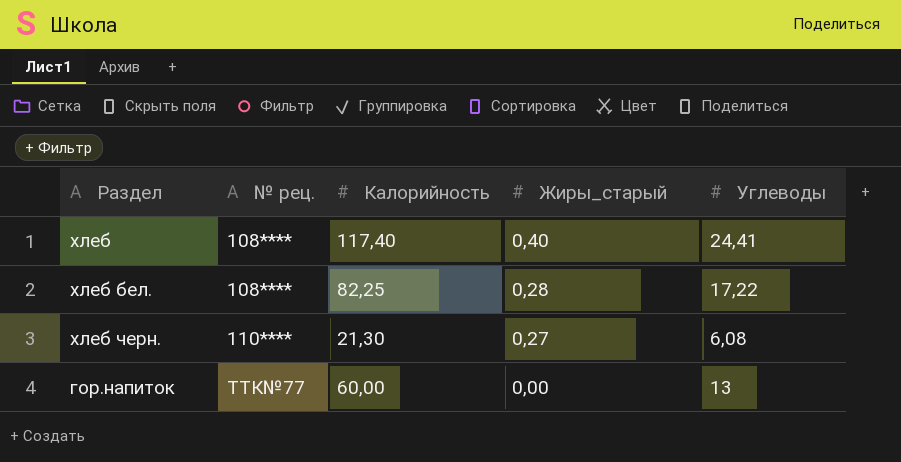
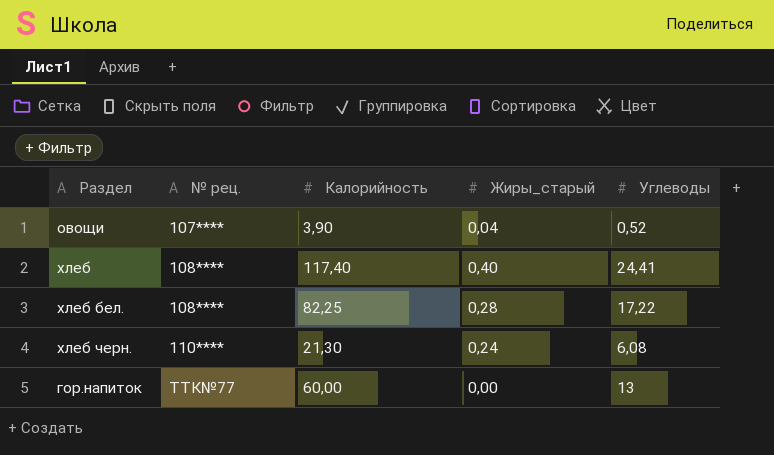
row овощи: none -> 107**** | 3,90 | 0,04 | 0,52
хлеб черн. | Жиры_старый: 0,27 -> 0,24

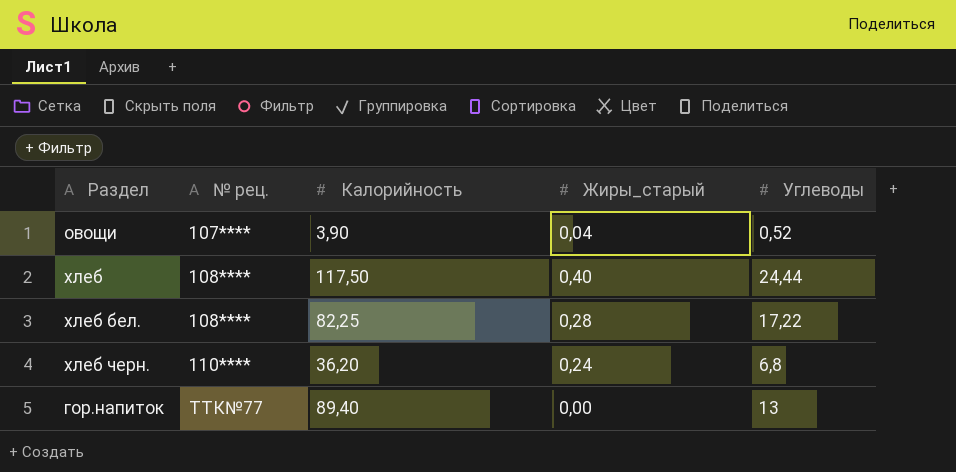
хлеб | Калорийность: 117,40 -> 117,50
хлеб | Углеводы: 24,41 -> 24,44
хлеб черн. | Калорийность: 21,30 -> 36,20
хлеб черн. | Углеводы: 6,08 -> 6,8
гор.напиток | Калорийность: 60,00 -> 89,40

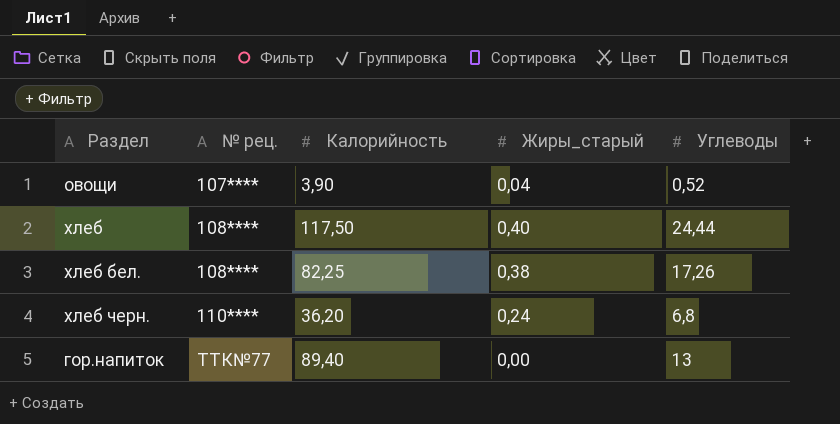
хлеб бел. | Жиры_старый: 0,28 -> 0,38
хлеб бел. | Углеводы: 17,22 -> 17,26

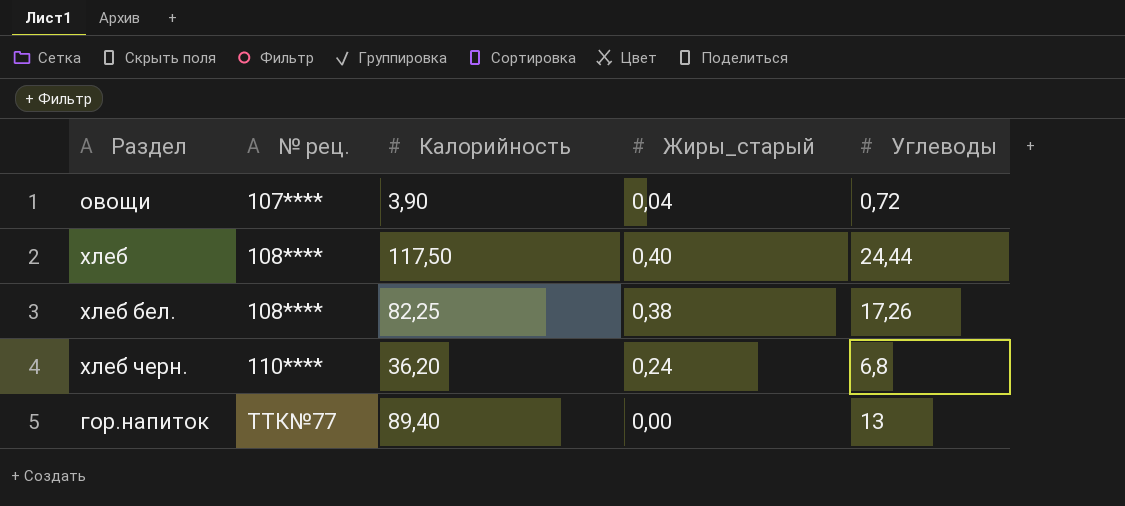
овощи | Углеводы: 0,52 -> 0,72

